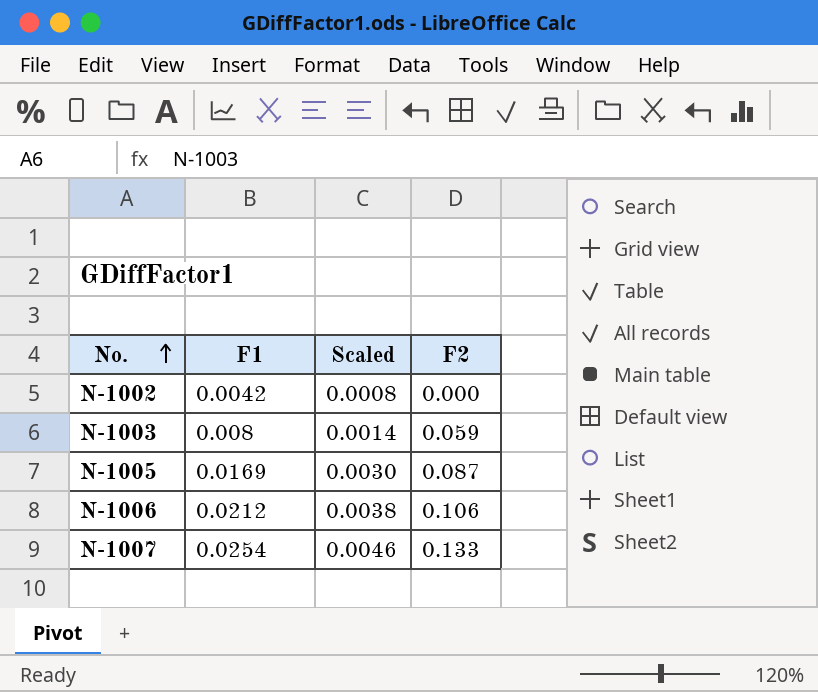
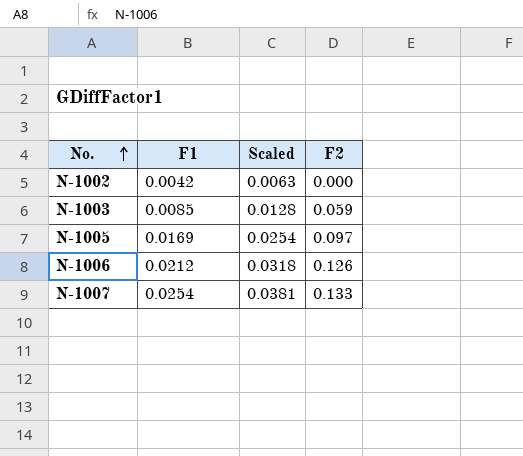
column Scaled | formula: [F1] * 0.18 -> [F1] * 1.5
N-1003 | F1: 0.008 -> 0.0085
N-1005 | F2: 0.087 -> 0.097
N-1006 | F2: 0.106 -> 0.126

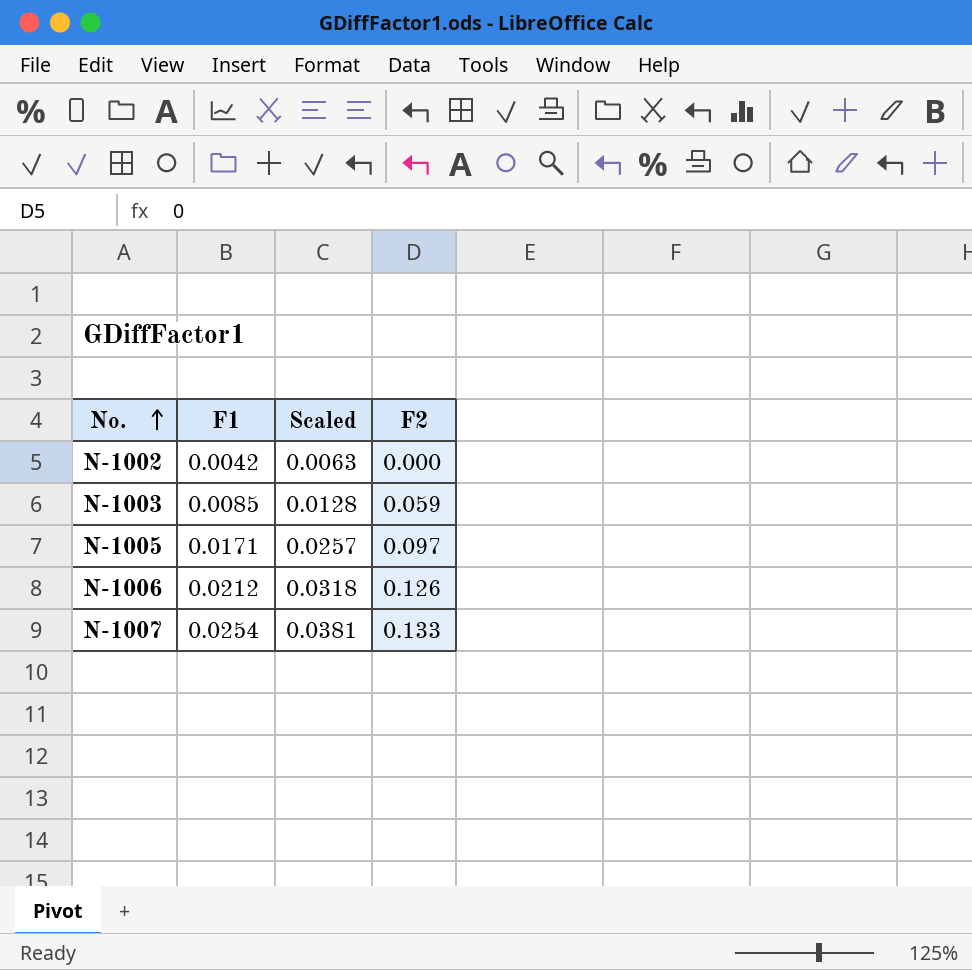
N-1005 | F1: 0.0169 -> 0.0171
N-1005 | Scaled: 0.0254 -> 0.0257

